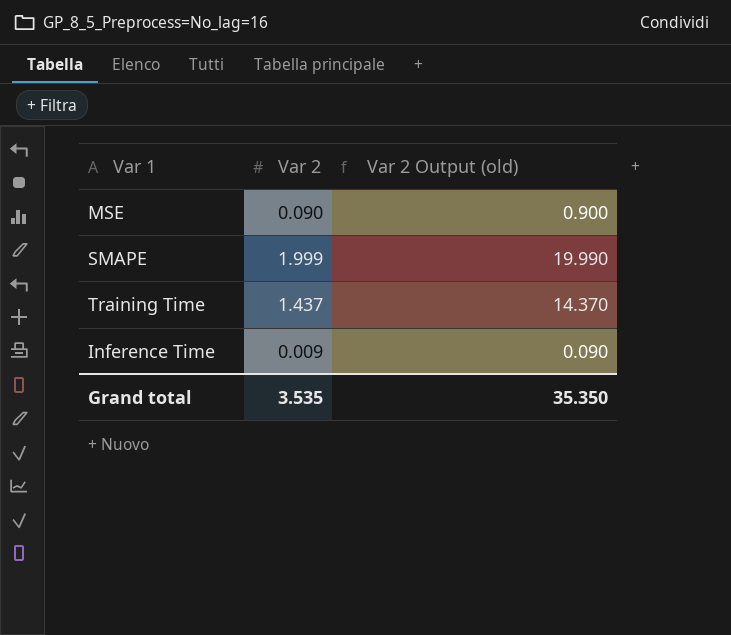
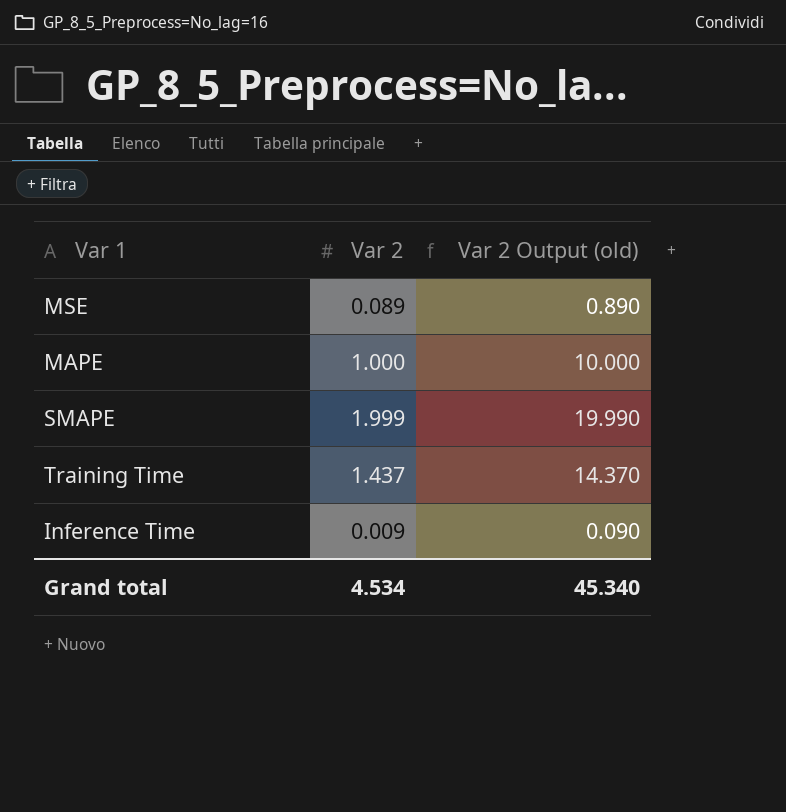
MSE | Var 2: 0.090 -> 0.089
MSE | Var 2 Output (old): 0.900 -> 0.890
row MAPE: none -> 1.000 | 10.000
Grand total | Var 2: 3.535 -> 4.534
Grand total | Var 2 Output (old): 35.350 -> 45.340

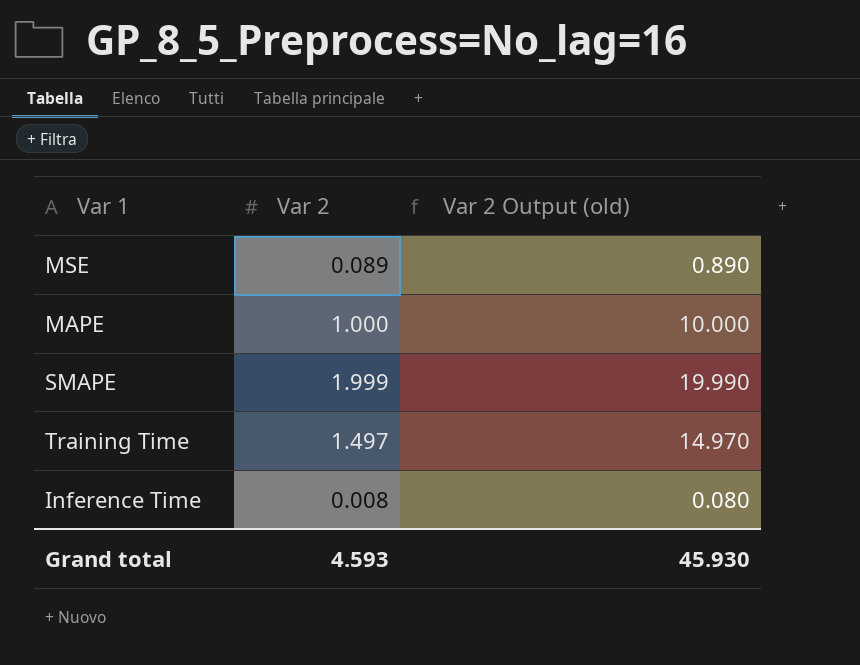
Training Time | Var 2: 1.437 -> 1.497
Training Time | Var 2 Output (old): 14.370 -> 14.970
Inference Time | Var 2: 0.009 -> 0.008
Inference Time | Var 2 Output (old): 0.090 -> 0.080
Grand total | Var 2: 4.534 -> 4.593
Grand total | Var 2 Output (old): 45.340 -> 45.930

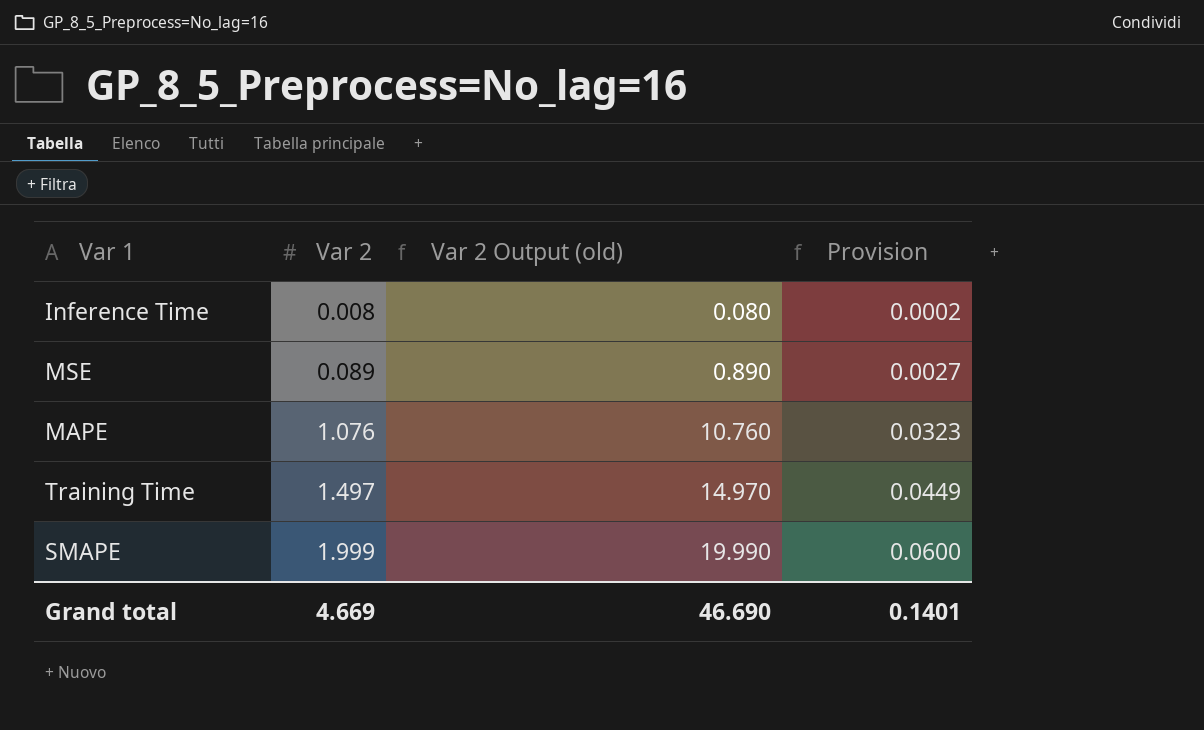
row order: none -> Var 2 ascending
column Provision | formula: none -> [Var 2] * 0.03
MAPE | Var 2: 1.000 -> 1.076
MAPE | Var 2 Output (old): 10.000 -> 10.760
Grand total | Var 2: 4.593 -> 4.669
Grand total | Var 2 Output (old): 45.930 -> 46.690

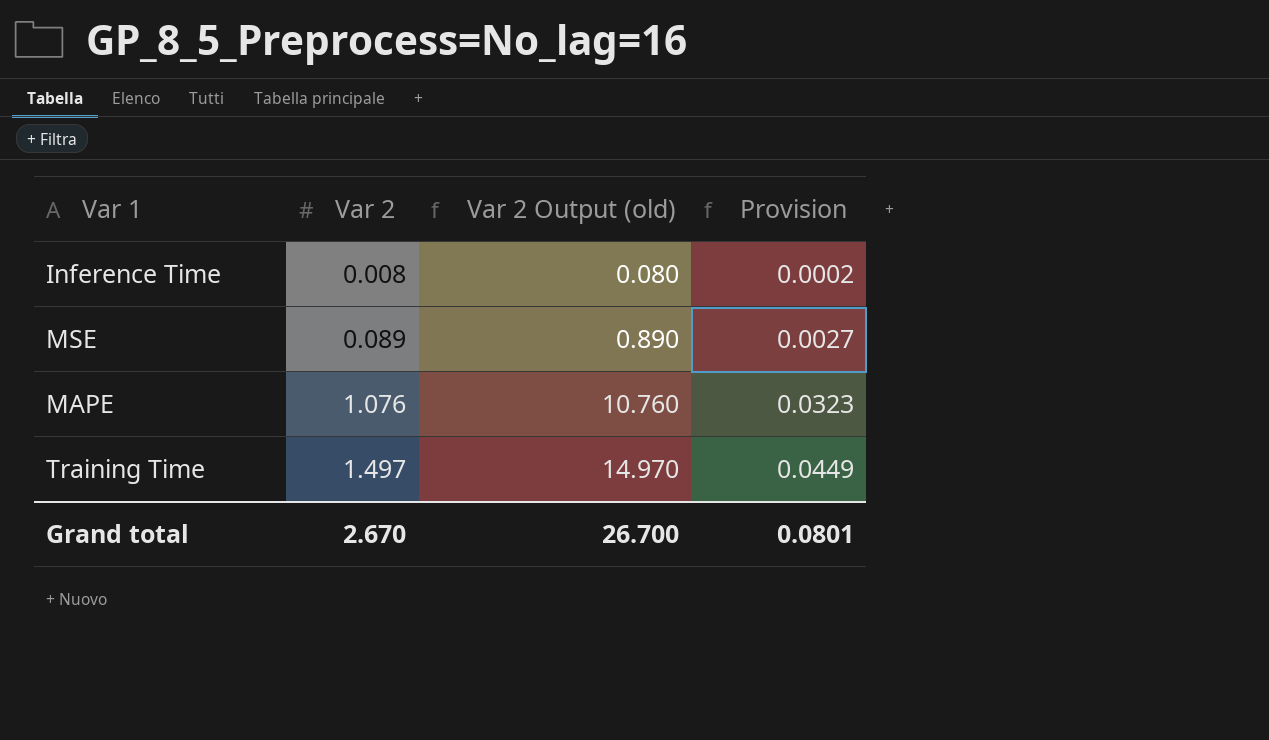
row SMAPE: 1.999 | 19.990 | 0.0600 -> none
Grand total | Var 2: 4.669 -> 2.670
Grand total | Var 2 Output (old): 46.690 -> 26.700
Grand total | Provision: 0.1401 -> 0.0801

